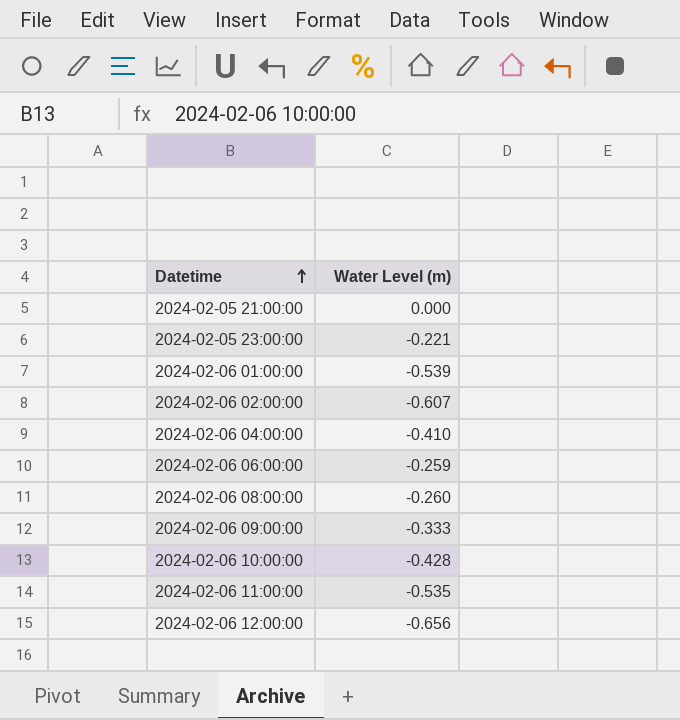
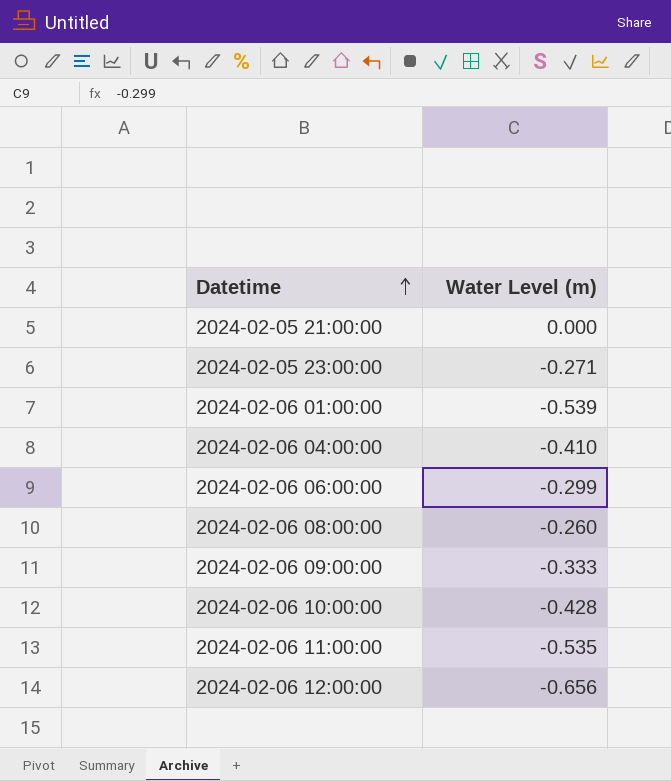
row 2024-02-06 02:00:00: -0.607 -> none
2024-02-05 23:00:00 | Water Level (m): -0.221 -> -0.271
2024-02-06 06:00:00 | Water Level (m): -0.259 -> -0.299

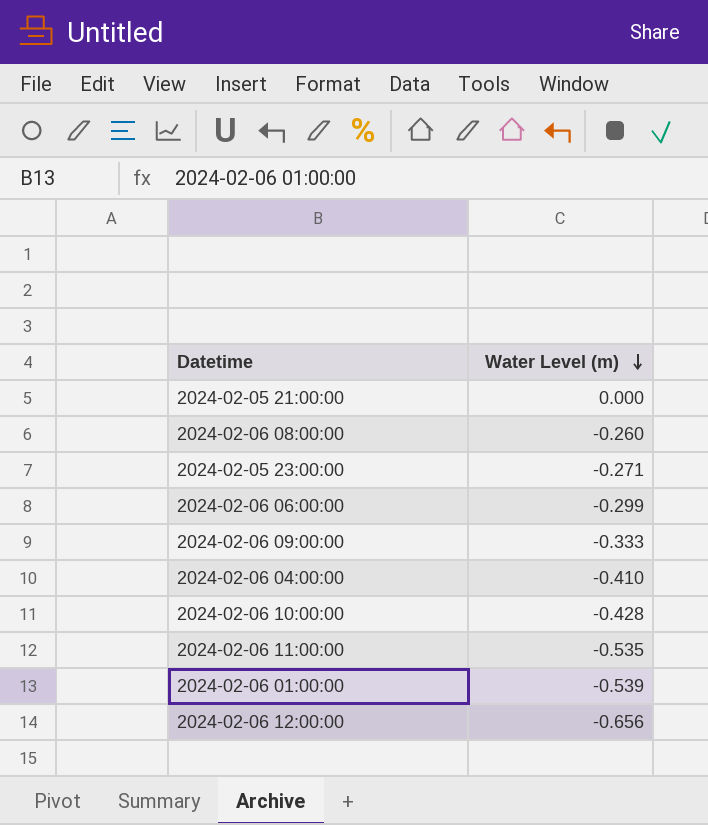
row order: Datetime ascending -> Water Level (m) descending

